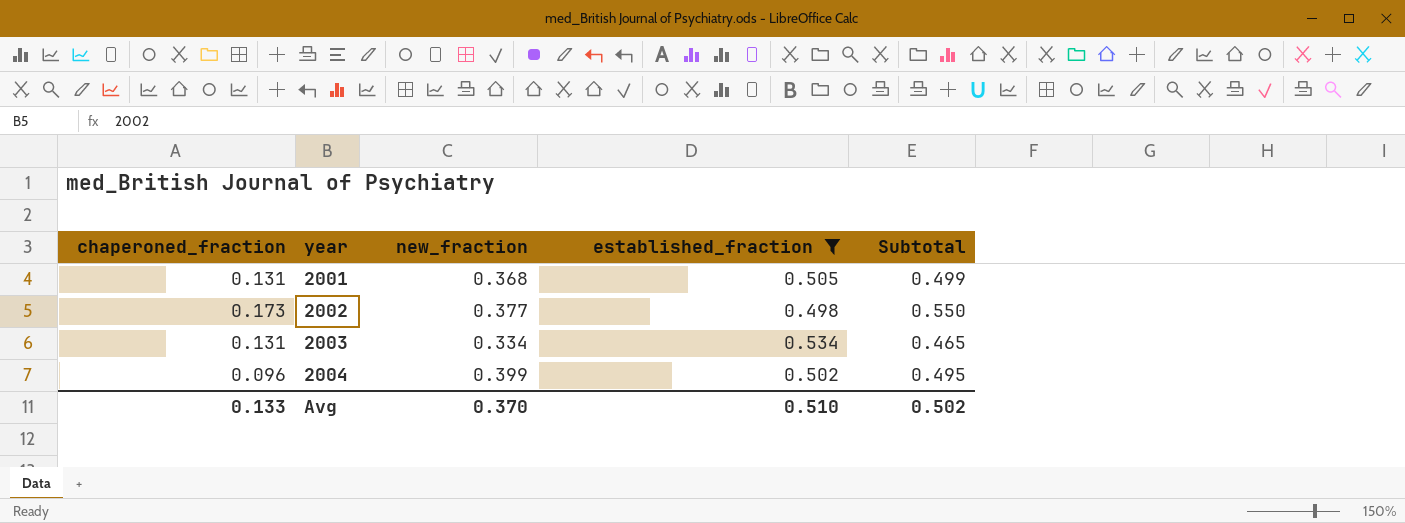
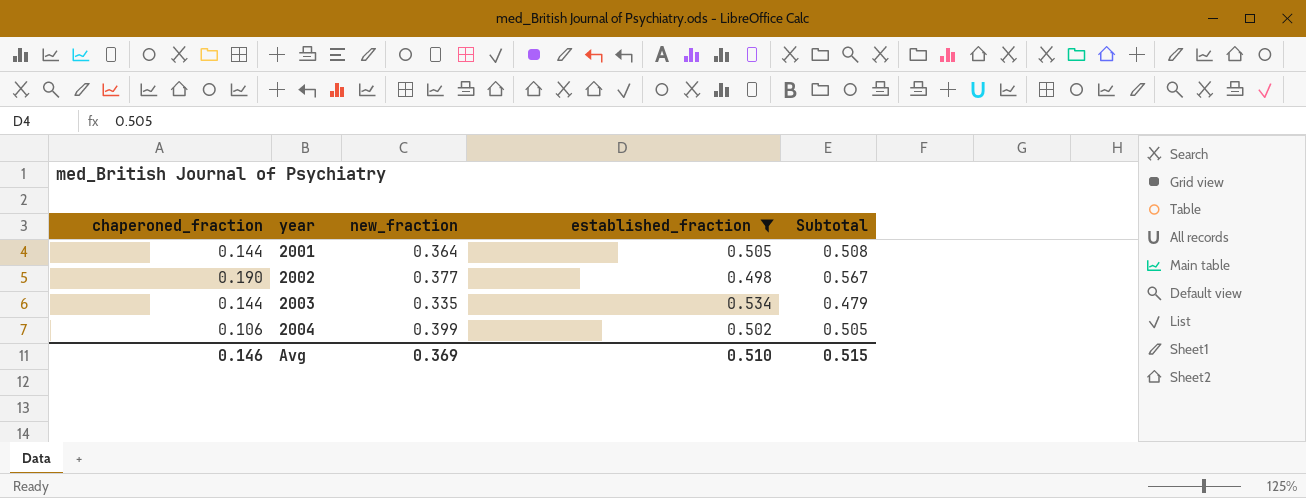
2001 | chaperoned_fraction: 0.131 -> 0.144
2001 | new_fraction: 0.368 -> 0.364
2001 | Subtotal: 0.499 -> 0.508
2002 | chaperoned_fraction: 0.173 -> 0.190
2002 | Subtotal: 0.550 -> 0.567
2003 | chaperoned_fraction: 0.131 -> 0.144
2003 | new_fraction: 0.334 -> 0.335
2003 | Subtotal: 0.465 -> 0.479
2004 | chaperoned_fraction: 0.096 -> 0.106
2004 | Subtotal: 0.495 -> 0.505
Avg | chaperoned_fraction: 0.133 -> 0.146
Avg | new_fraction: 0.370 -> 0.369
Avg | Subtotal: 0.502 -> 0.515

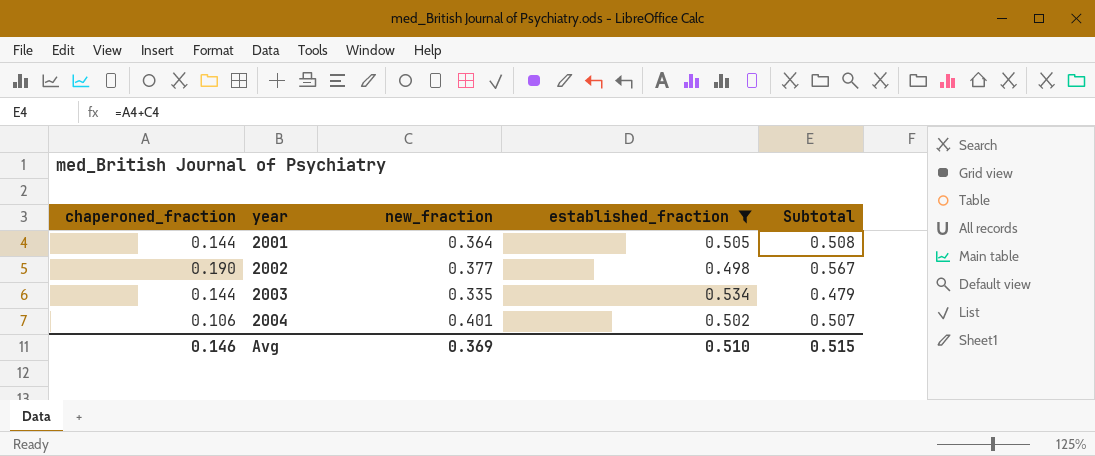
2004 | new_fraction: 0.399 -> 0.401
2004 | Subtotal: 0.505 -> 0.507

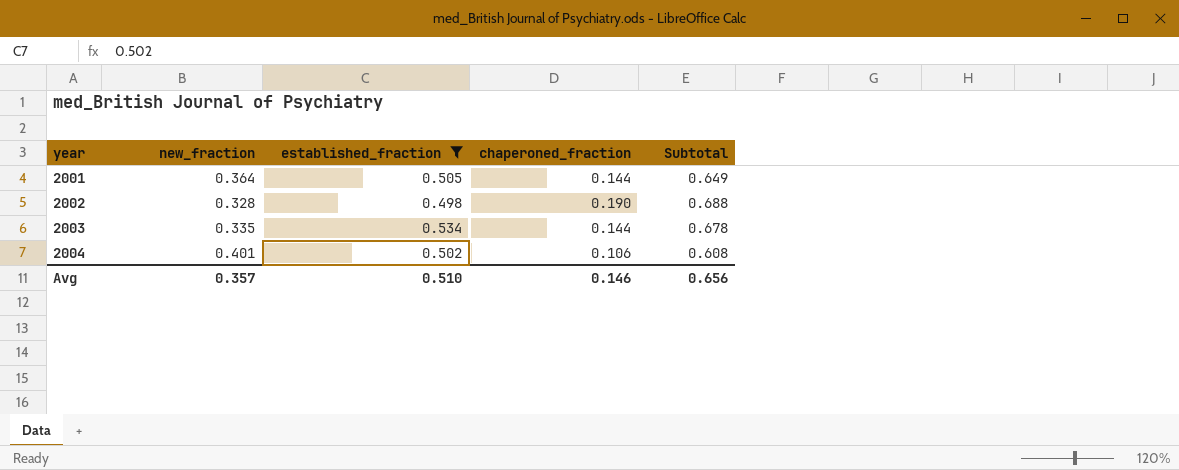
column chaperoned_fraction | position: 1 -> 4
column Subtotal | formula: [chaperoned_fraction] + [new_fraction] -> [established_fraction] + [chaperoned_fraction]
2002 | new_fraction: 0.377 -> 0.328
Avg | new_fraction: 0.369 -> 0.357
Avg | Subtotal: 0.515 -> 0.656

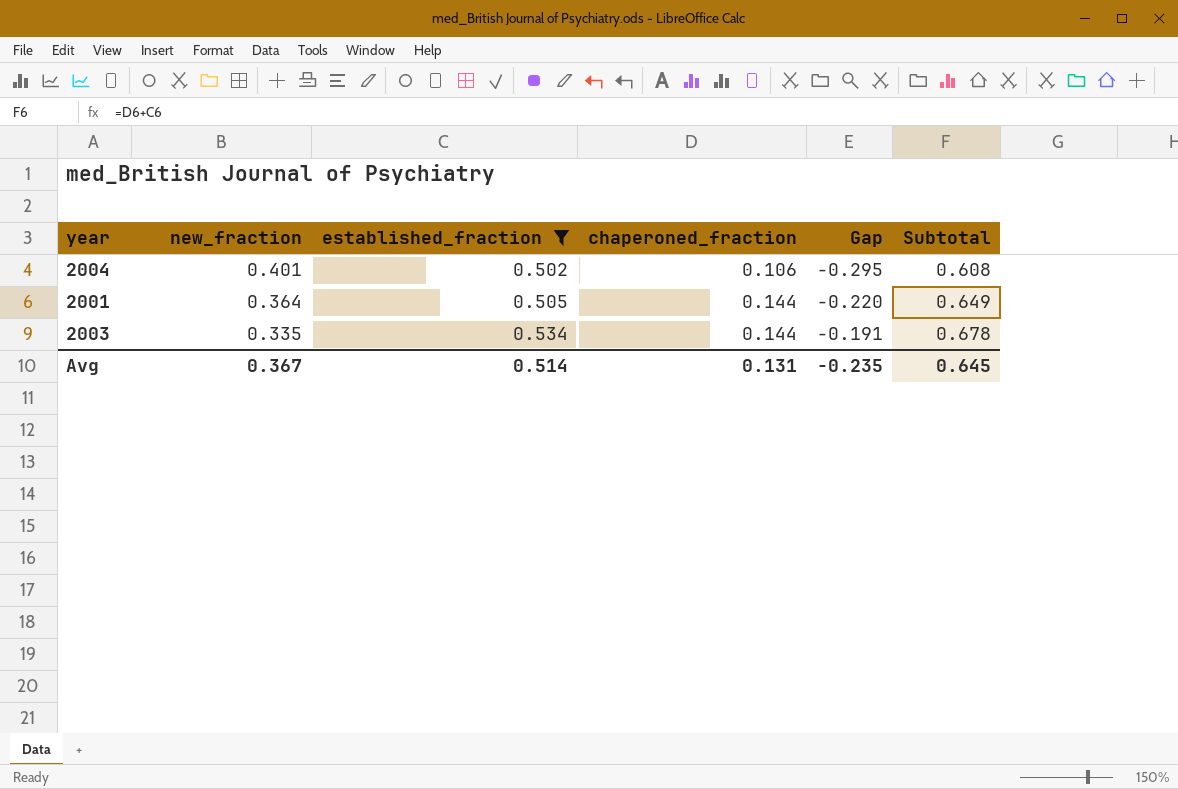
row order: year ascending -> new_fraction descending
column Gap | formula: none -> [chaperoned_fraction] - [new_fraction]
row 2002: 0.328 | 0.498 | 0.190 | 0.688 -> none
Avg | new_fraction: 0.357 -> 0.367
Avg | established_fraction: 0.510 -> 0.514
Avg | chaperoned_fraction: 0.146 -> 0.131
Avg | Subtotal: 0.656 -> 0.645

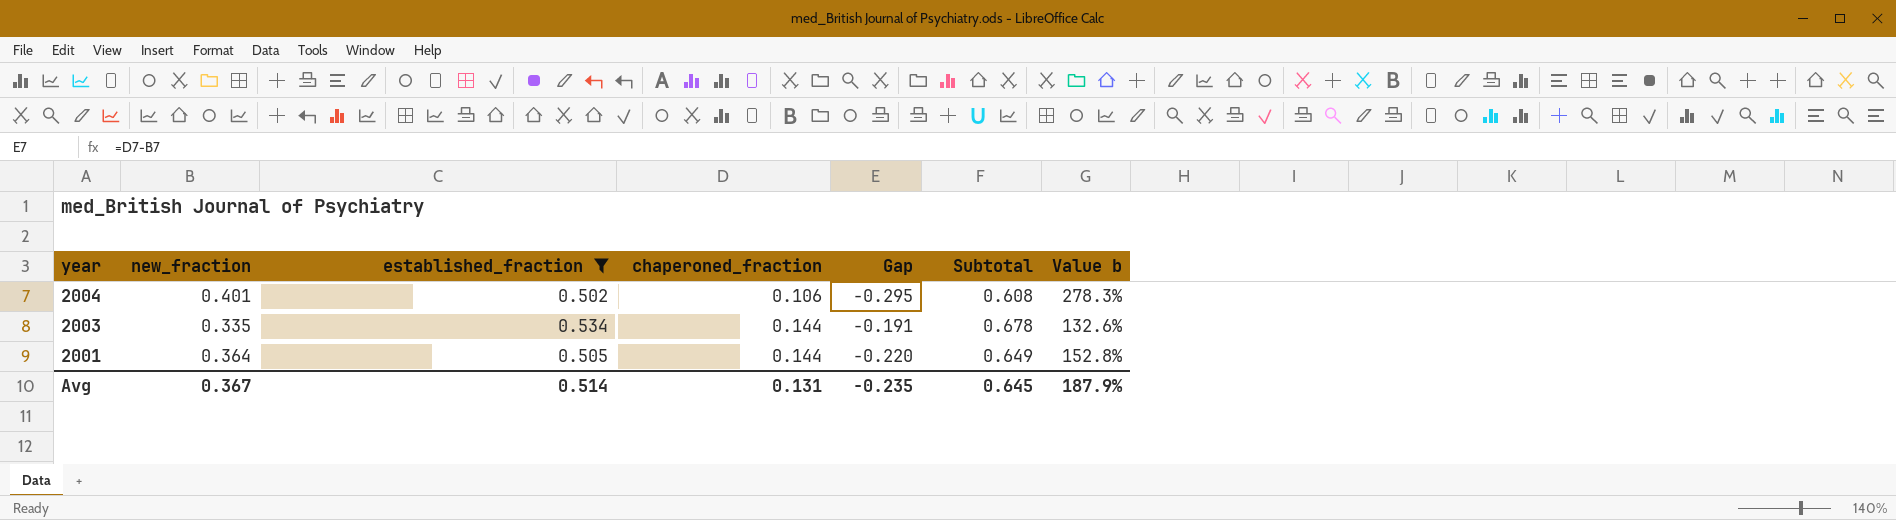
row order: new_fraction descending -> year descending
column Value b | formula: none -> ([new_fraction] - [chaperoned_fraction]) / [chaperoned_fraction]

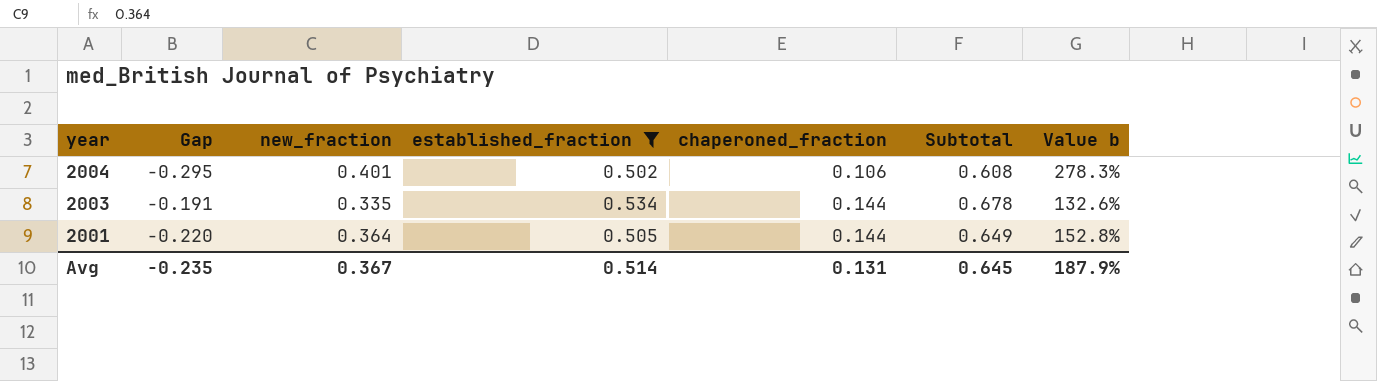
column Gap | position: 5 -> 2

